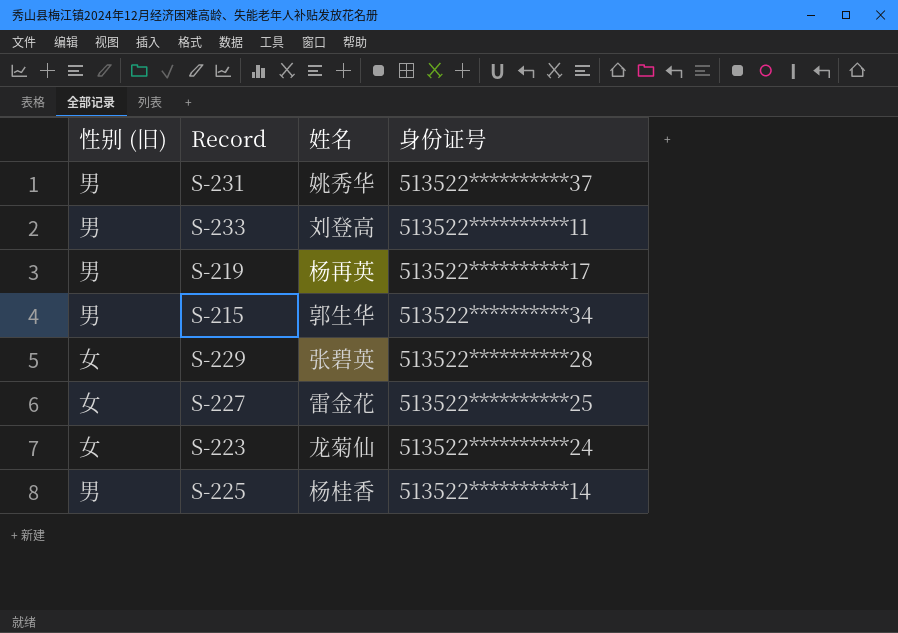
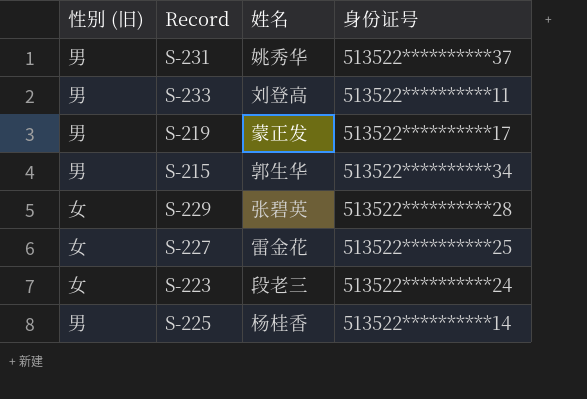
S-219 | 姓名: 杨再英 -> 蒙正发
S-223 | 姓名: 龙菊仙 -> 段老三

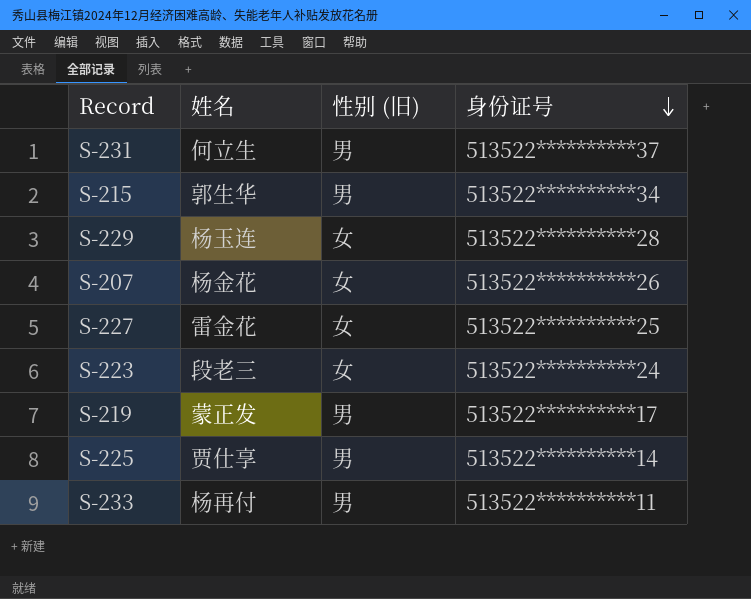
row order: none -> 身份证号 descending
column 性别 (旧) | position: 1 -> 3
S-231 | 姓名: 姚秀华 -> 何立生
S-229 | 姓名: 张碧英 -> 杨玉连
row S-207: none -> 杨金花 | 女 | 513522**********26
S-225 | 姓名: 杨桂香 -> 贾仕享
S-233 | 姓名: 刘登高 -> 杨再付

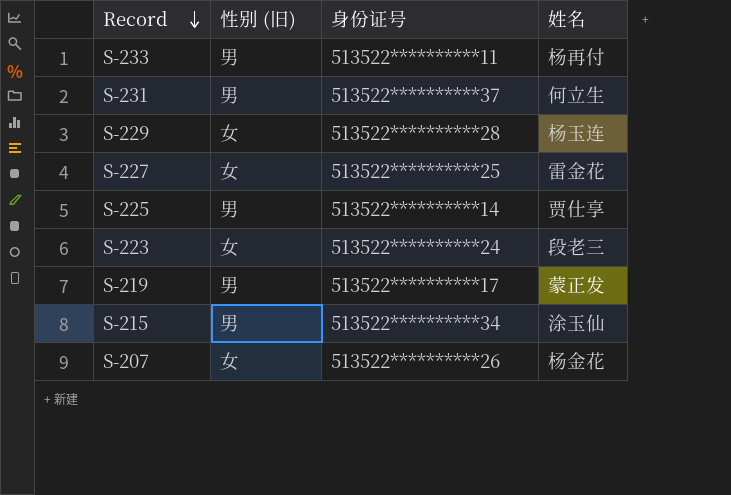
row order: 身份证号 descending -> Record descending
column 姓名 | position: 2 -> 4
S-215 | 姓名: 郭生华 -> 涂玉仙

